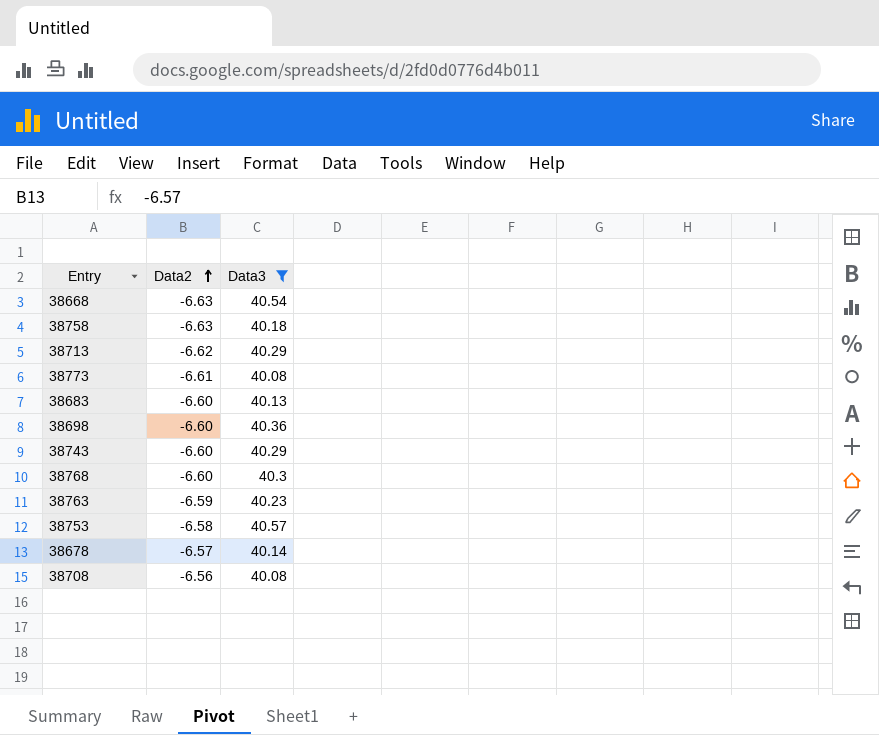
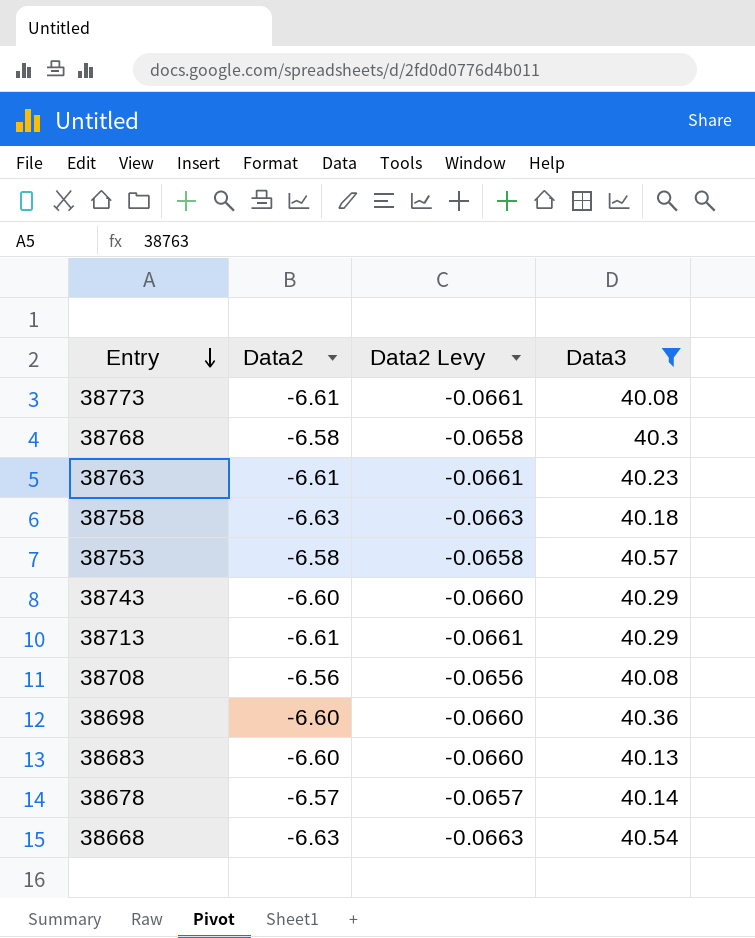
row order: Data2 ascending -> Entry descending
column Data2 Levy | formula: none -> [Data2] * 0.01
38768 | Data2: -6.60 -> -6.58
38763 | Data2: -6.59 -> -6.61
38713 | Data2: -6.62 -> -6.61

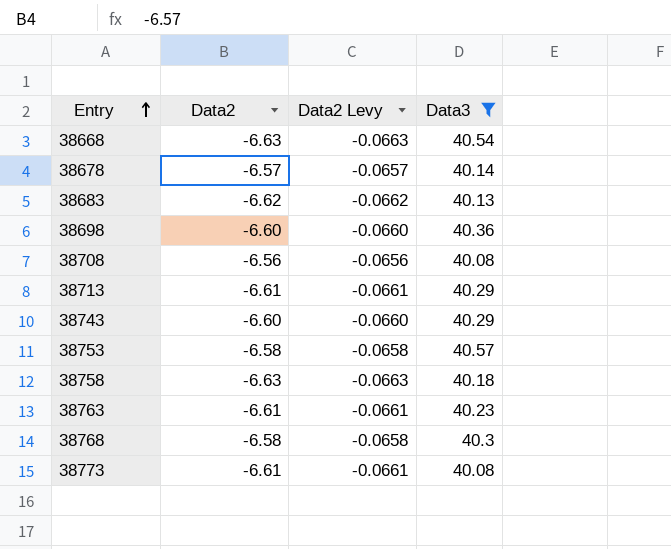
row order: Entry descending -> Entry ascending
38683 | Data2: -6.60 -> -6.62
38683 | Data2 Levy: -0.0660 -> -0.0662

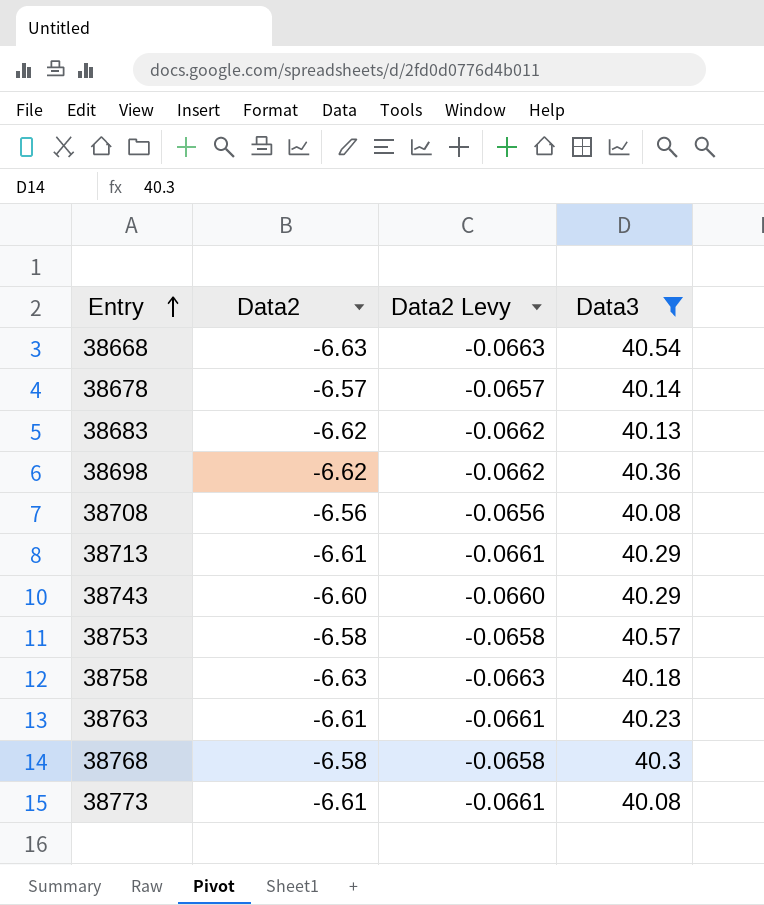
38698 | Data2: -6.60 -> -6.62
38698 | Data2 Levy: -0.0660 -> -0.0662

